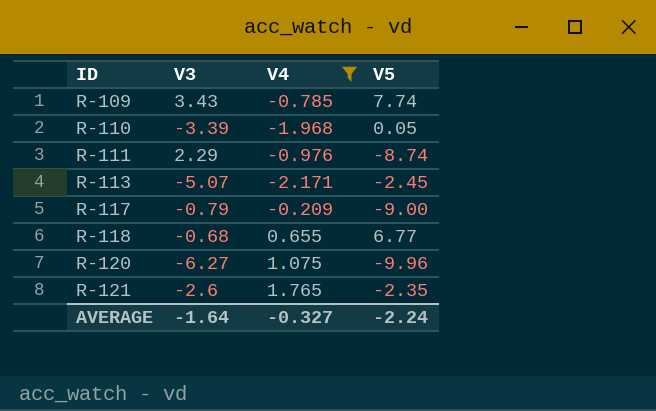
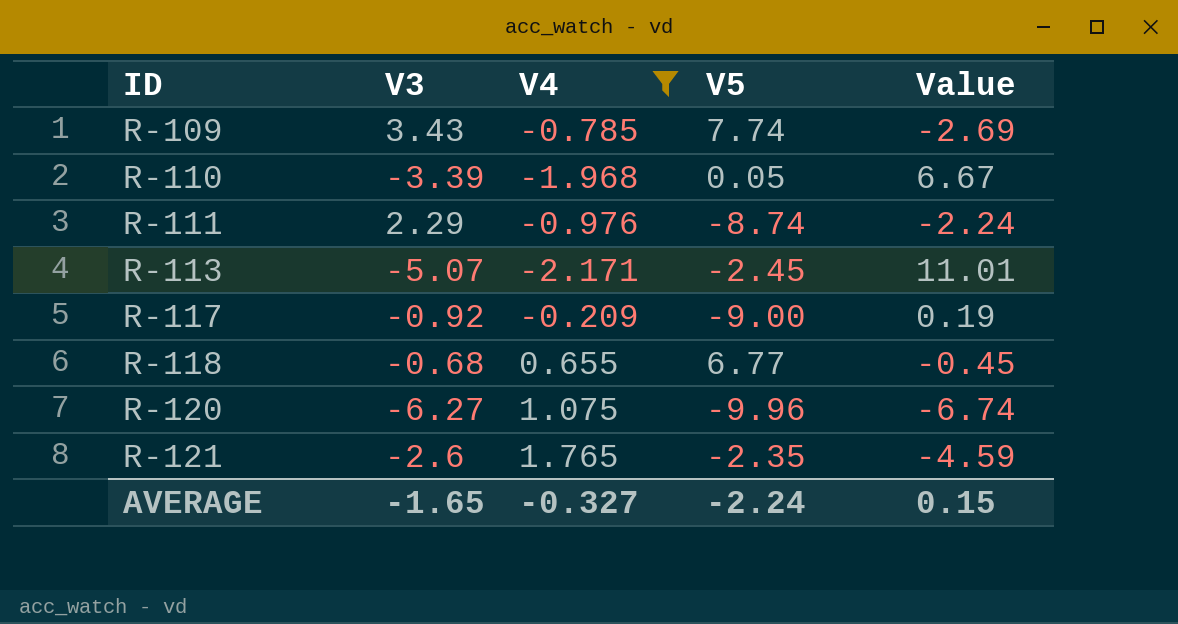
column Value | formula: none -> [V3] * [V4]
R-117 | V3: -0.79 -> -0.92
AVERAGE | V3: -1.64 -> -1.65

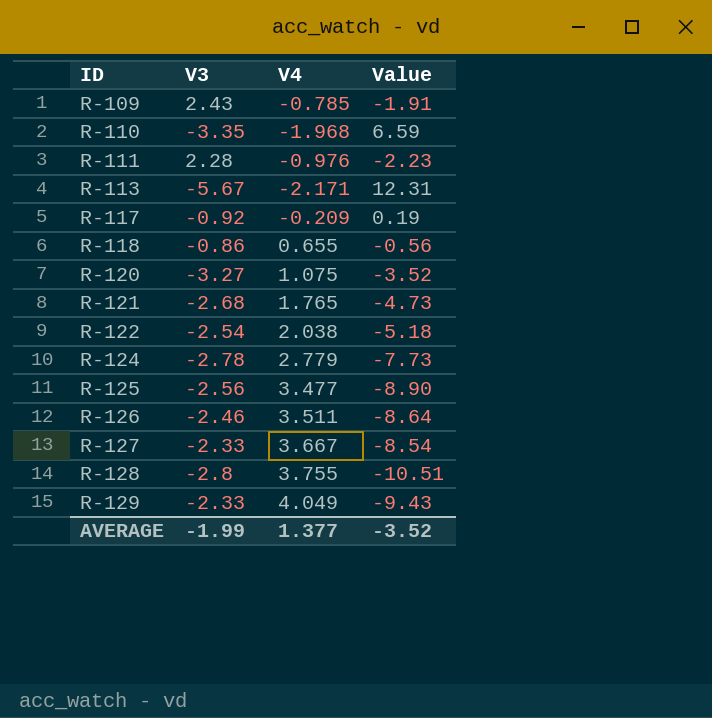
filter: V4 <= 1.765 -> none
column V5 | position: 4 -> none
R-109 | V3: 3.43 -> 2.43
R-109 | Value: -2.69 -> -1.91
R-110 | V3: -3.39 -> -3.35
R-110 | Value: 6.67 -> 6.59
R-111 | V3: 2.29 -> 2.28
R-111 | Value: -2.24 -> -2.23
R-113 | V3: -5.07 -> -5.67
R-113 | Value: 11.01 -> 12.31
R-118 | V3: -0.68 -> -0.86
R-118 | Value: -0.45 -> -0.56
R-120 | V3: -6.27 -> -3.27
R-120 | Value: -6.74 -> -3.52
R-121 | V3: -2.6 -> -2.68
R-121 | Value: -4.59 -> -4.73
AVERAGE | V3: -1.65 -> -1.99
AVERAGE | V4: -0.327 -> 1.377
AVERAGE | Value: 0.15 -> -3.52

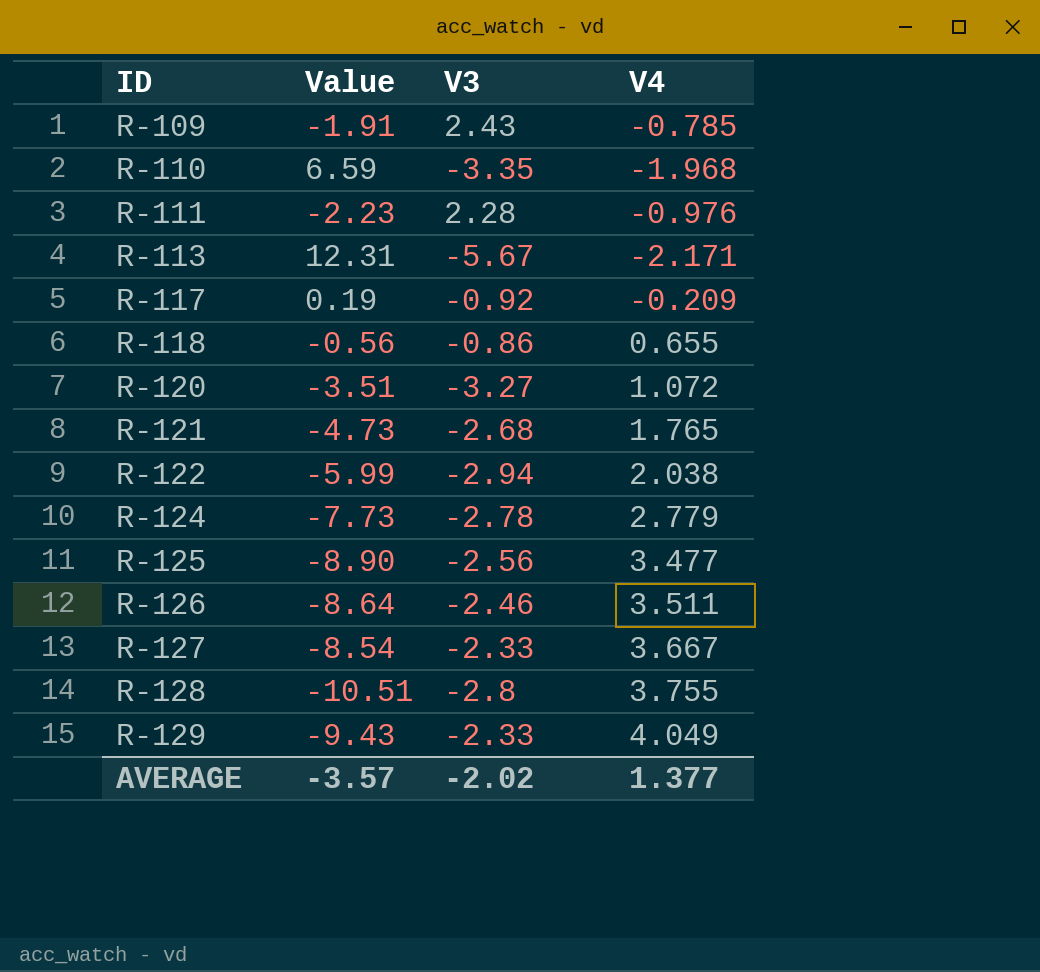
column Value | position: 4 -> 2
R-120 | Value: -3.52 -> -3.51
R-120 | V4: 1.075 -> 1.072
R-122 | Value: -5.18 -> -5.99
R-122 | V3: -2.54 -> -2.94
AVERAGE | Value: -3.52 -> -3.57
AVERAGE | V3: -1.99 -> -2.02

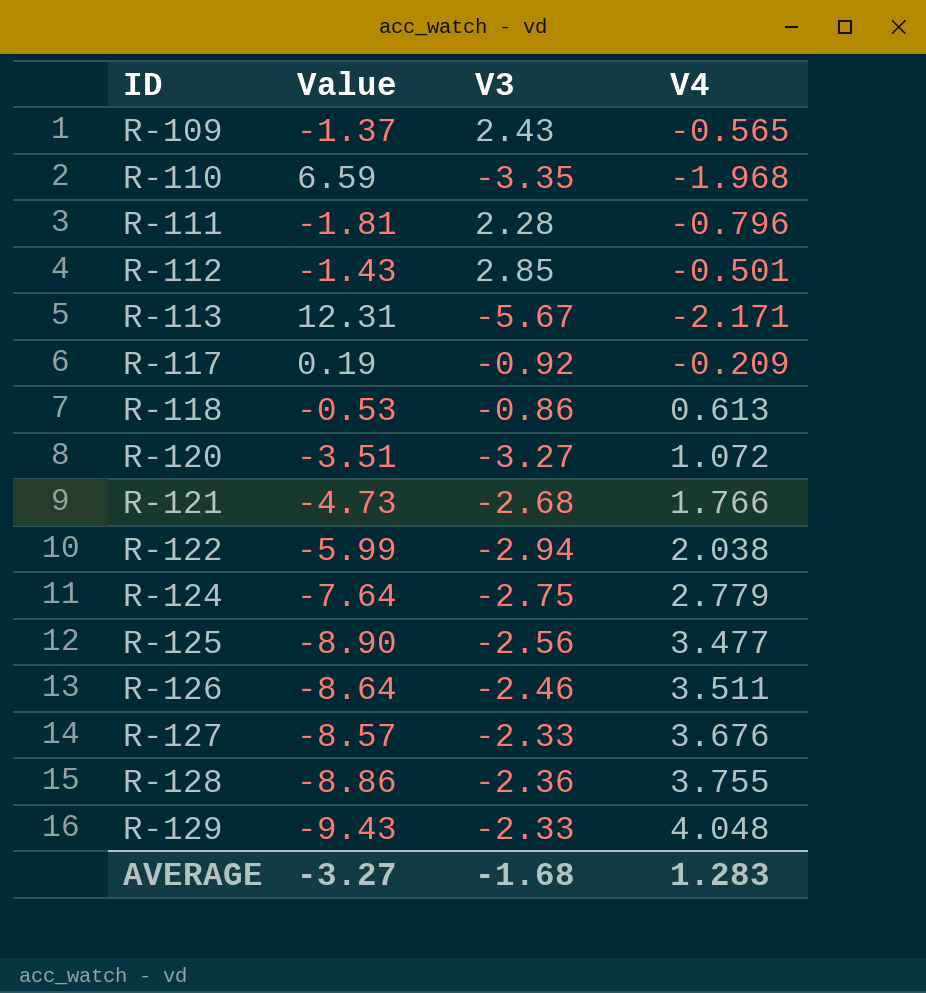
R-109 | Value: -1.91 -> -1.37
R-109 | V4: -0.785 -> -0.565
R-111 | Value: -2.23 -> -1.81
R-111 | V4: -0.976 -> -0.796
row R-112: none -> -1.43 | 2.85 | -0.501
R-118 | Value: -0.56 -> -0.53
R-118 | V4: 0.655 -> 0.613
R-121 | V4: 1.765 -> 1.766
R-124 | Value: -7.73 -> -7.64
R-124 | V3: -2.78 -> -2.75
R-127 | Value: -8.54 -> -8.57
R-127 | V4: 3.667 -> 3.676
R-128 | Value: -10.51 -> -8.86
R-128 | V3: -2.8 -> -2.36
R-129 | V4: 4.049 -> 4.048
AVERAGE | Value: -3.57 -> -3.27
AVERAGE | V3: -2.02 -> -1.68
AVERAGE | V4: 1.377 -> 1.283

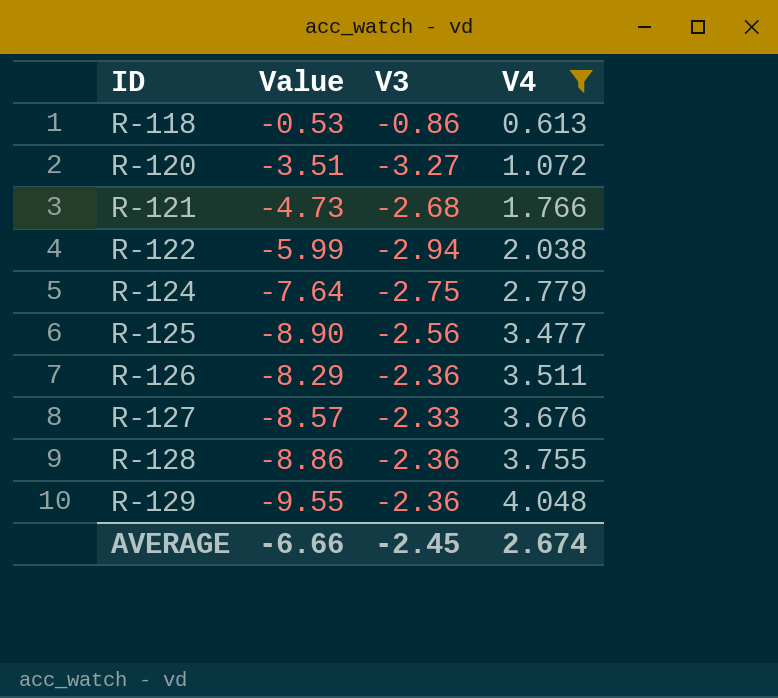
filter: none -> V4 >= 0.613
R-126 | Value: -8.64 -> -8.29
R-126 | V3: -2.46 -> -2.36
R-129 | Value: -9.43 -> -9.55
R-129 | V3: -2.33 -> -2.36
AVERAGE | Value: -3.27 -> -6.66
AVERAGE | V3: -1.68 -> -2.45
AVERAGE | V4: 1.283 -> 2.674

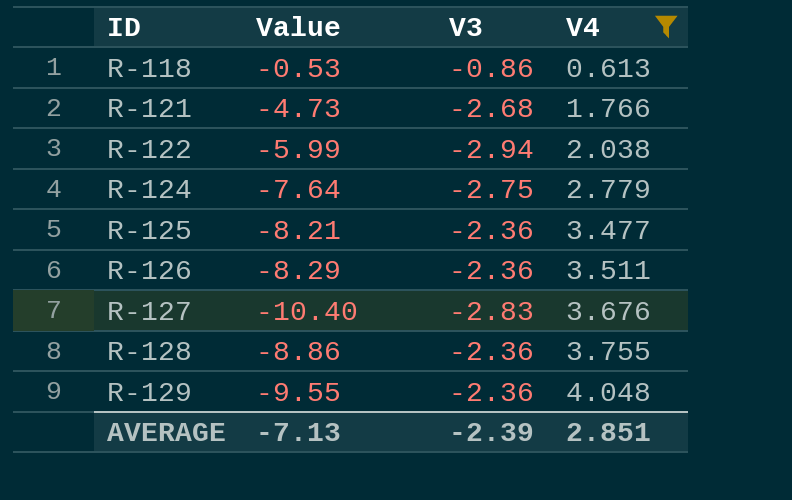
row R-120: -3.51 | -3.27 | 1.072 -> none
R-125 | Value: -8.90 -> -8.21
R-125 | V3: -2.56 -> -2.36
R-127 | Value: -8.57 -> -10.40
R-127 | V3: -2.33 -> -2.83
AVERAGE | Value: -6.66 -> -7.13
AVERAGE | V3: -2.45 -> -2.39
AVERAGE | V4: 2.674 -> 2.851

